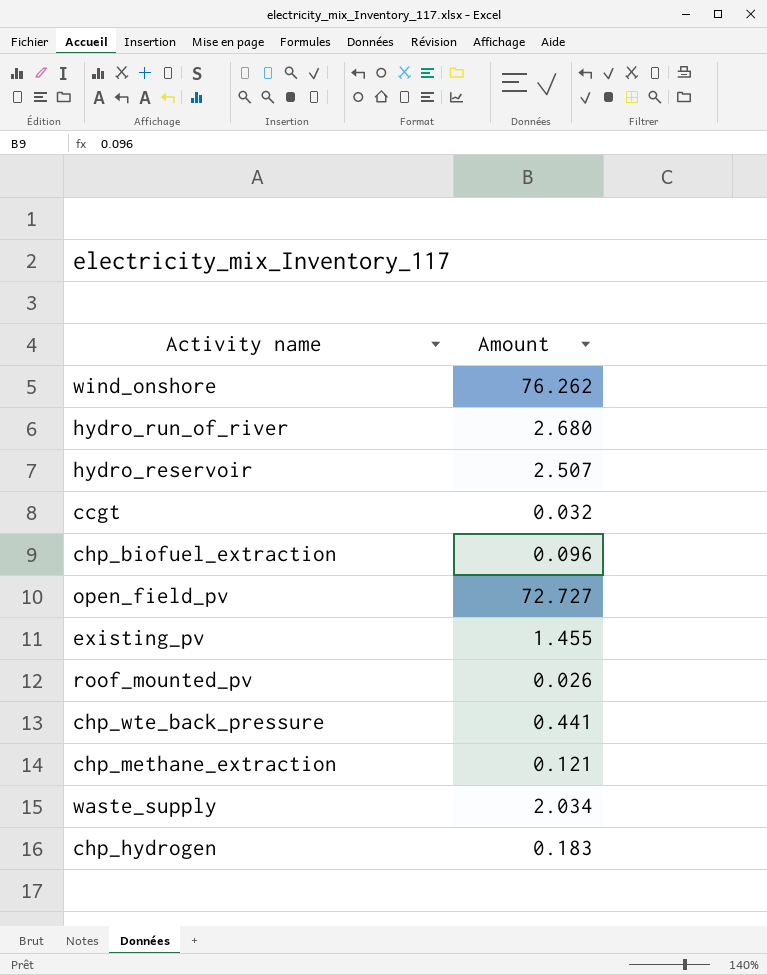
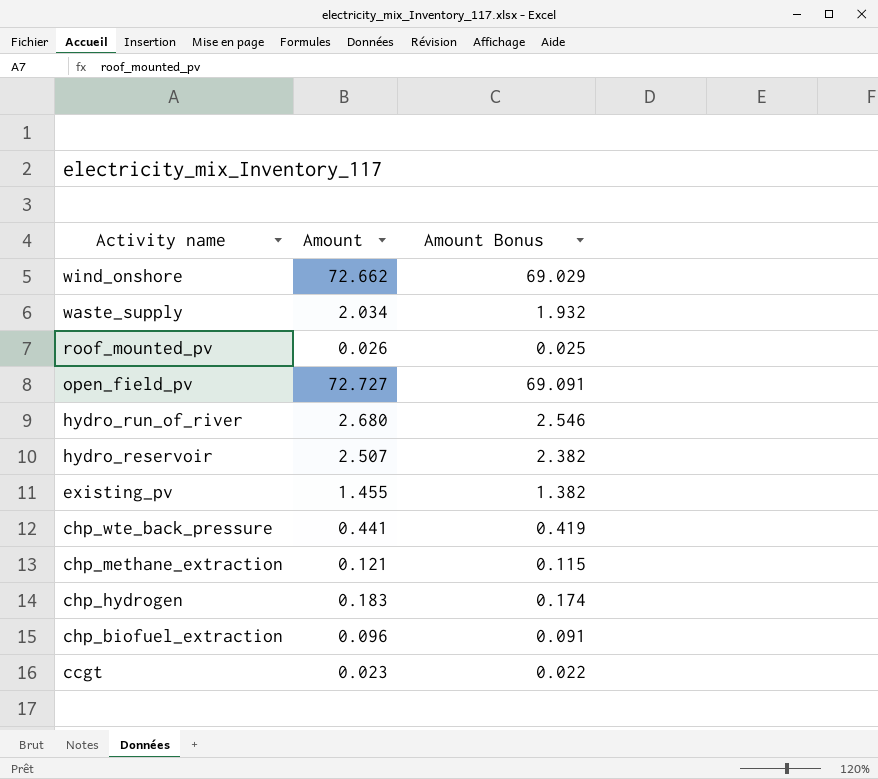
row order: none -> Activity name descending
column Amount Bonus | formula: none -> [Amount] * 0.95
wind_onshore | Amount: 76.262 -> 72.662
ccgt | Amount: 0.032 -> 0.023

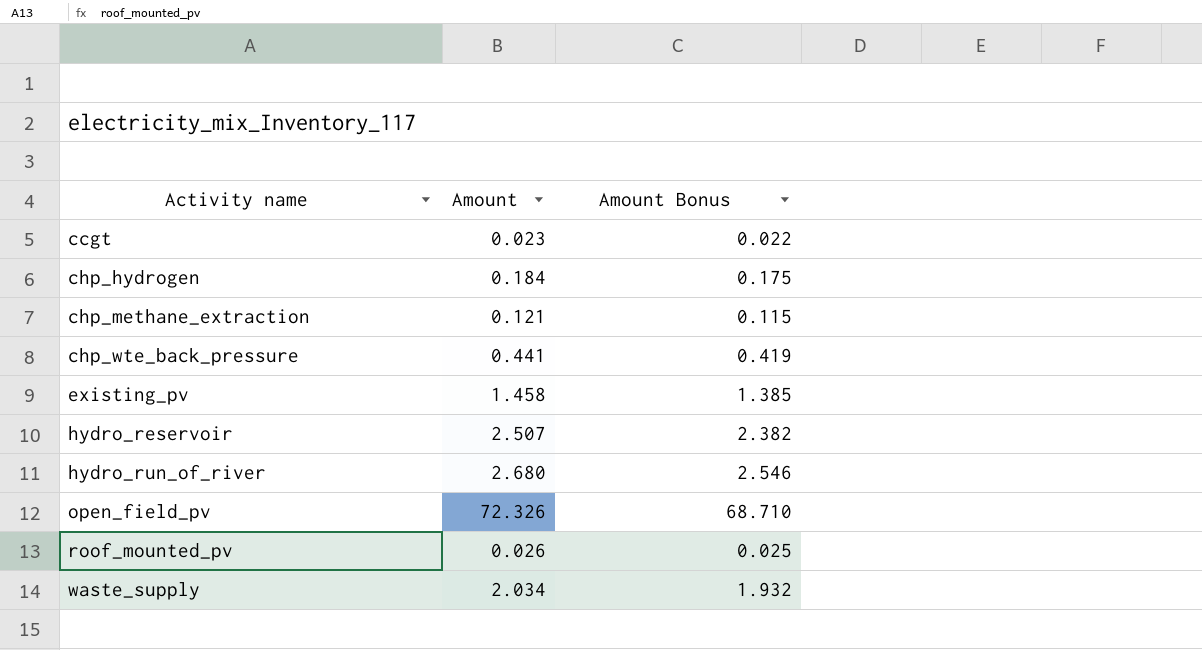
row order: Activity name descending -> Activity name ascending
row wind_onshore: 72.662 | 69.029 -> none
row chp_biofuel_extraction: 0.096 | 0.091 -> none
chp_hydrogen | Amount: 0.183 -> 0.184
chp_hydrogen | Amount Bonus: 0.174 -> 0.175
existing_pv | Amount: 1.455 -> 1.458
existing_pv | Amount Bonus: 1.382 -> 1.385
open_field_pv | Amount: 72.727 -> 72.326
open_field_pv | Amount Bonus: 69.091 -> 68.710

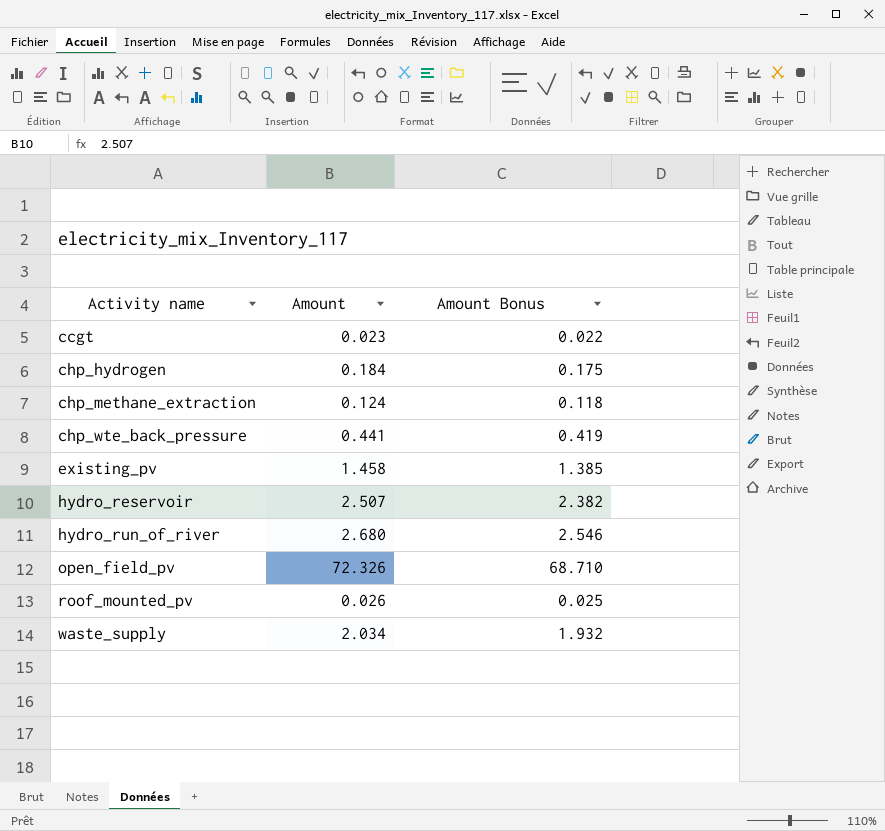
chp_methane_extraction | Amount: 0.121 -> 0.124
chp_methane_extraction | Amount Bonus: 0.115 -> 0.118

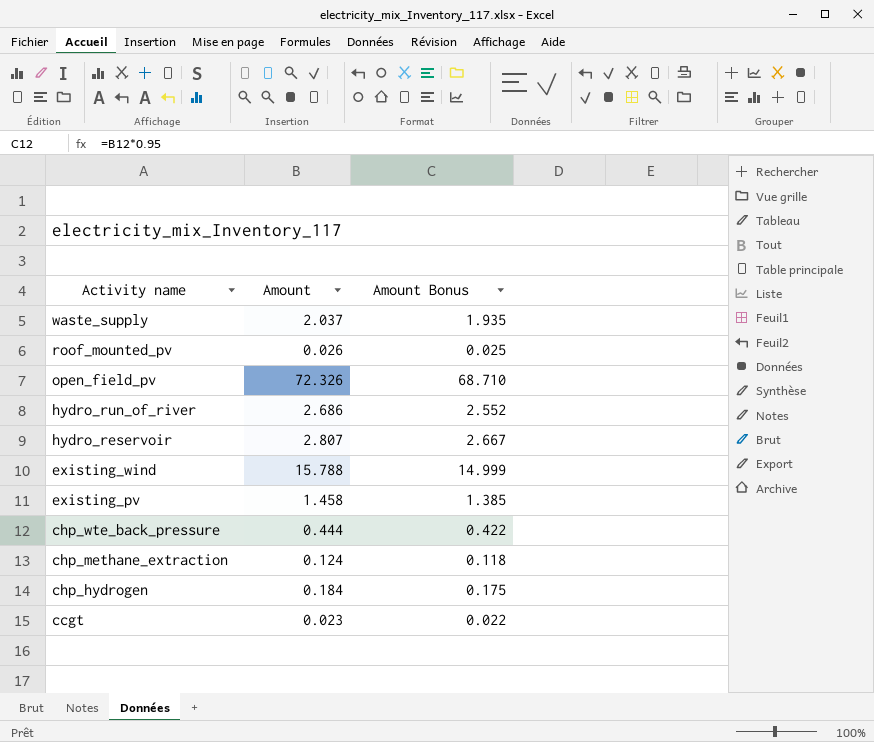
row order: Activity name ascending -> Activity name descending
waste_supply | Amount: 2.034 -> 2.037
waste_supply | Amount Bonus: 1.932 -> 1.935
hydro_run_of_river | Amount: 2.680 -> 2.686
hydro_run_of_river | Amount Bonus: 2.546 -> 2.552
hydro_reservoir | Amount: 2.507 -> 2.807
hydro_reservoir | Amount Bonus: 2.382 -> 2.667
row existing_wind: none -> 15.788 | 14.999
chp_wte_back_pressure | Amount: 0.441 -> 0.444
chp_wte_back_pressure | Amount Bonus: 0.419 -> 0.422

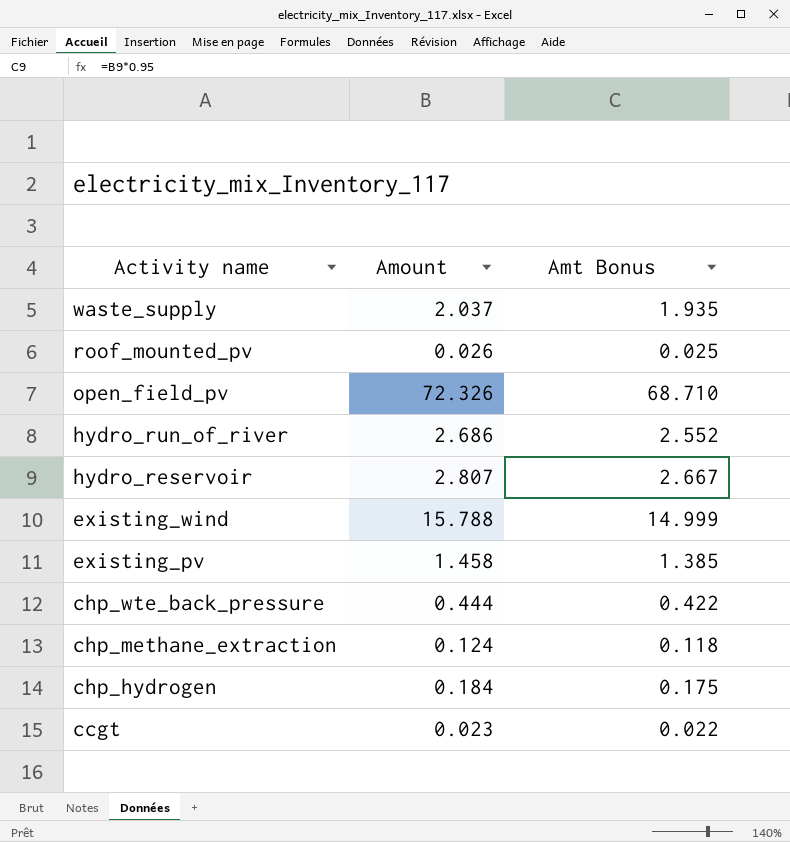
column name: Amount Bonus -> Amt Bonus

